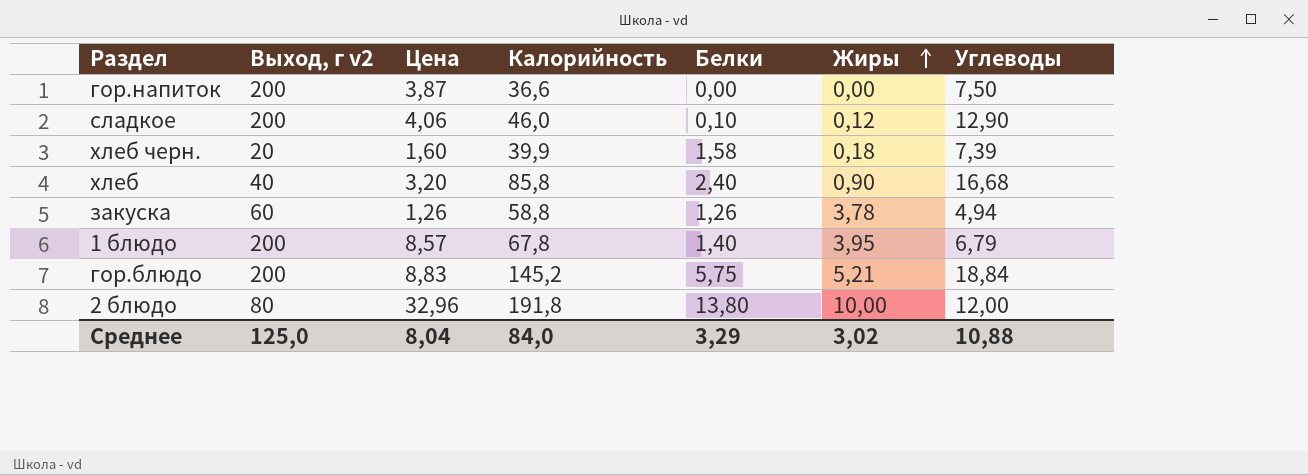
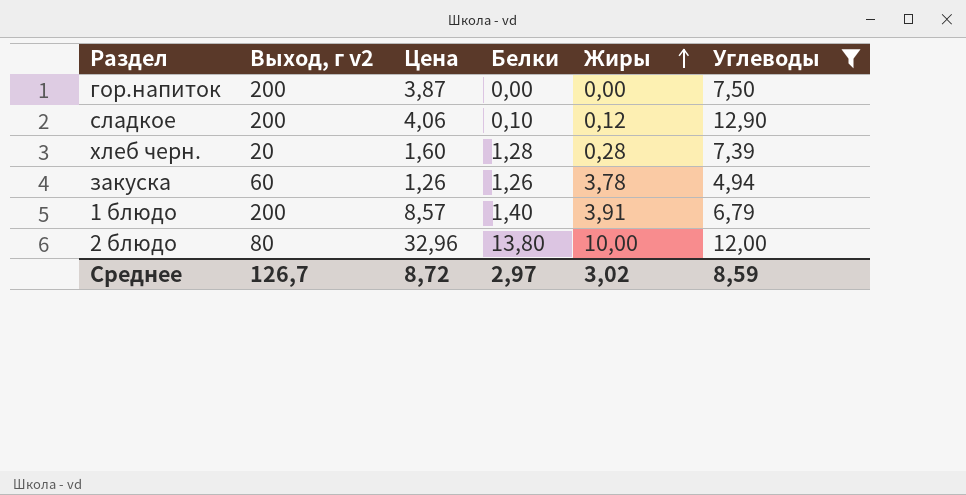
filter: none -> Углеводы <= 12,90
column Калорийность | position: 4 -> none
хлеб черн. | Белки: 1,58 -> 1,28
хлеб черн. | Жиры: 0,18 -> 0,28
1 блюдо | Жиры: 3,95 -> 3,91
Среднее | Выход, г v2: 125,0 -> 126,7
Среднее | Цена: 8,04 -> 8,72
Среднее | Белки: 3,29 -> 2,97
Среднее | Углеводы: 10,88 -> 8,59

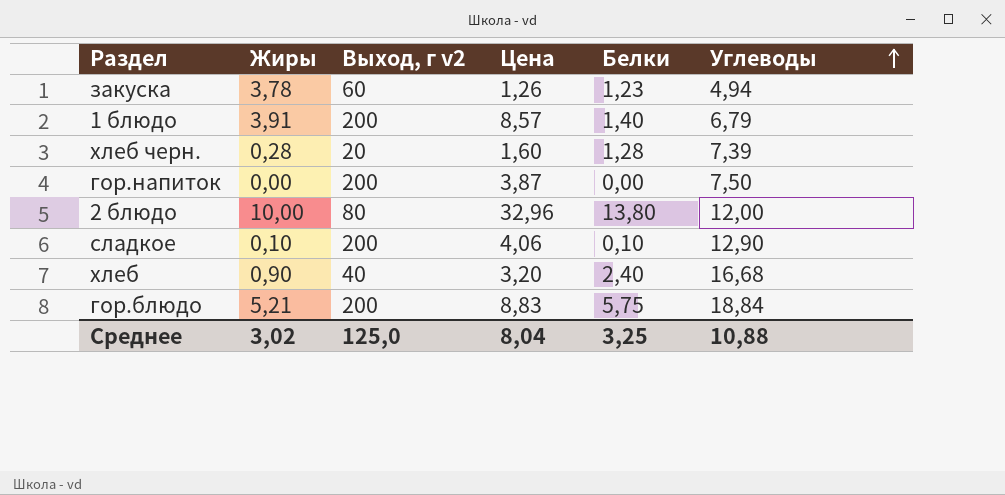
filter: Углеводы <= 12,90 -> none
row order: Жиры ascending -> Углеводы ascending
column Жиры | position: 5 -> 2
закуска | Белки: 1,26 -> 1,23
сладкое | Жиры: 0,12 -> 0,10
Среднее | Выход, г v2: 126,7 -> 125,0
Среднее | Цена: 8,72 -> 8,04
Среднее | Белки: 2,97 -> 3,25
Среднее | Углеводы: 8,59 -> 10,88

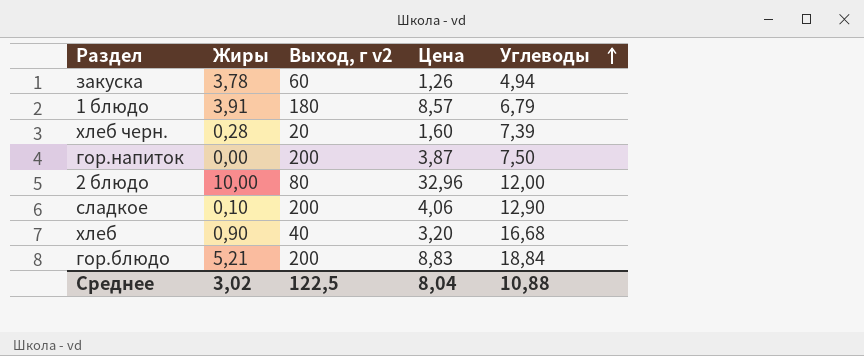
column Белки | position: 5 -> none
1 блюдо | Выход, г v2: 200 -> 180
Среднее | Выход, г v2: 125,0 -> 122,5

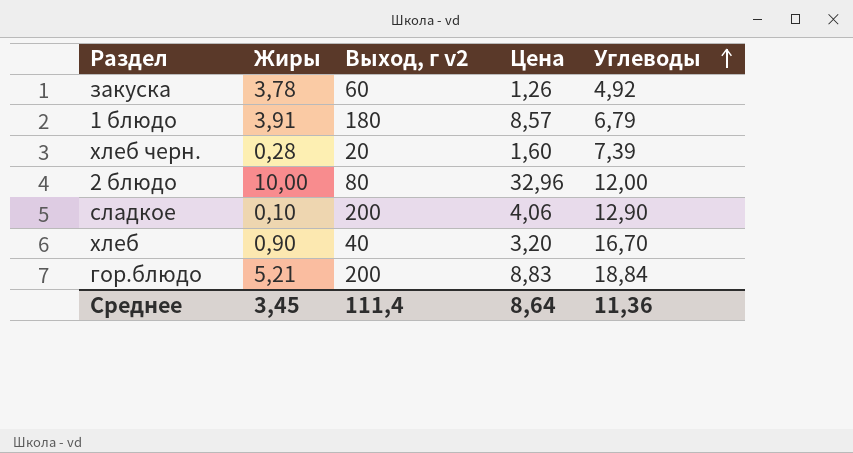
row гор.напиток: 0,00 | 200 | 3,87 | 7,50 -> none
закуска | Углеводы: 4,94 -> 4,92
хлеб | Углеводы: 16,68 -> 16,70
Среднее | Жиры: 3,02 -> 3,45
Среднее | Выход, г v2: 122,5 -> 111,4
Среднее | Цена: 8,04 -> 8,64
Среднее | Углеводы: 10,88 -> 11,36

